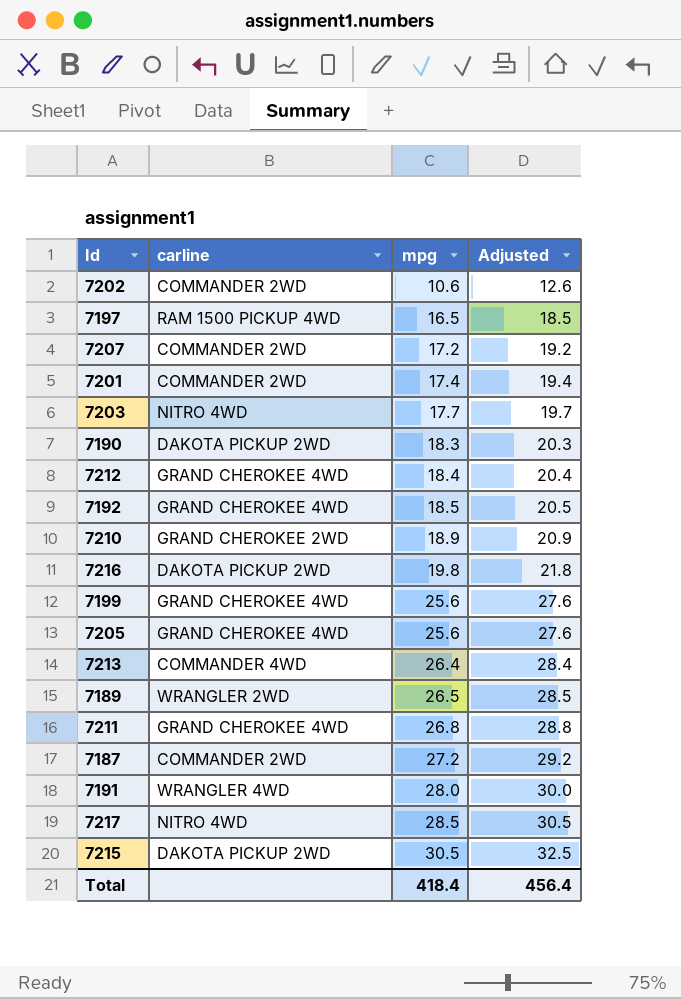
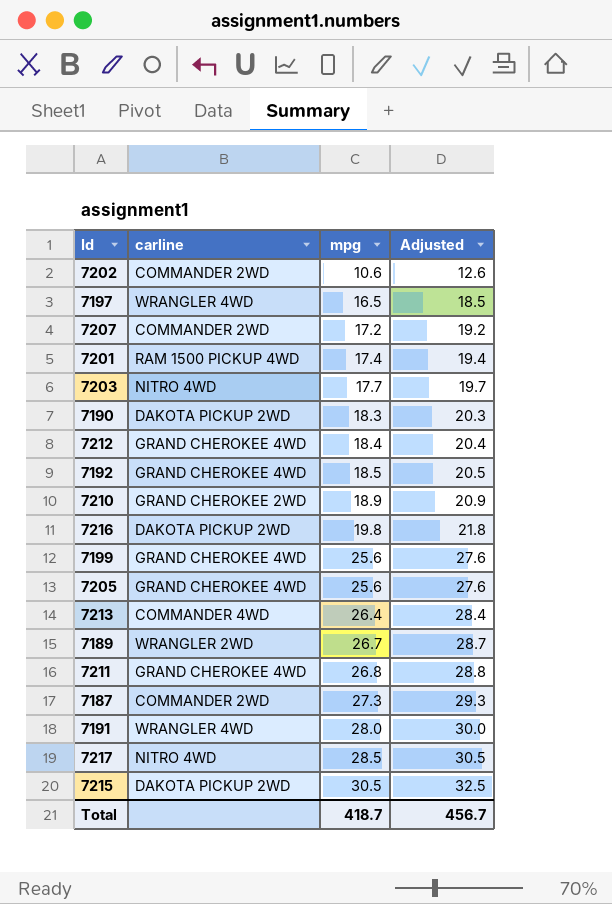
7197 | carline: RAM 1500 PICKUP 4WD -> WRANGLER 4WD
7201 | carline: COMMANDER 2WD -> RAM 1500 PICKUP 4WD
7189 | mpg: 26.5 -> 26.7
7189 | Adjusted: 28.5 -> 28.7
7187 | mpg: 27.2 -> 27.3
7187 | Adjusted: 29.2 -> 29.3
Total | mpg: 418.4 -> 418.7
Total | Adjusted: 456.4 -> 456.7

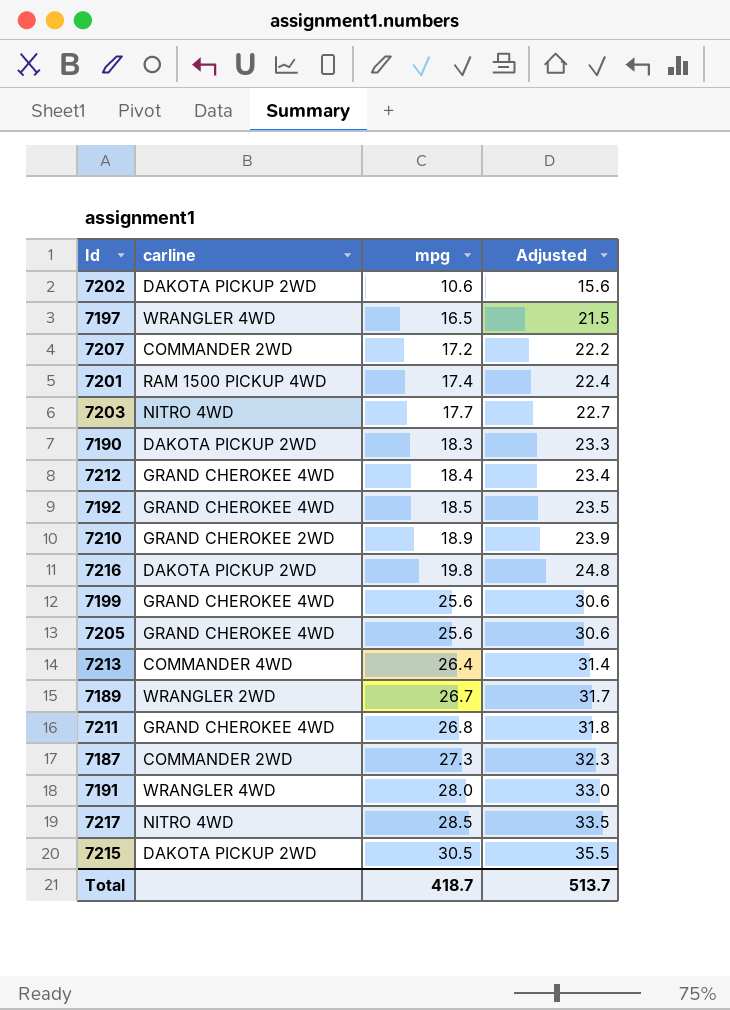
column Adjusted | formula: [mpg] + 2 -> [mpg] + 5
7202 | carline: COMMANDER 2WD -> DAKOTA PICKUP 2WD
Total | Adjusted: 456.7 -> 513.7

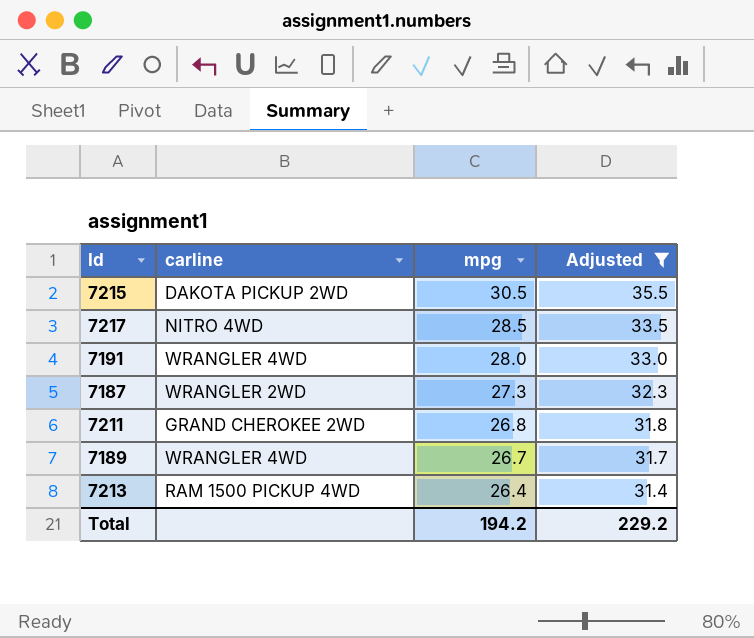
filter: none -> Adjusted >= 31.4
row order: mpg ascending -> mpg descending
7187 | carline: COMMANDER 2WD -> WRANGLER 2WD
7211 | carline: GRAND CHEROKEE 4WD -> GRAND CHEROKEE 2WD
7189 | carline: WRANGLER 2WD -> WRANGLER 4WD
7213 | carline: COMMANDER 4WD -> RAM 1500 PICKUP 4WD
Total | mpg: 418.7 -> 194.2
Total | Adjusted: 513.7 -> 229.2

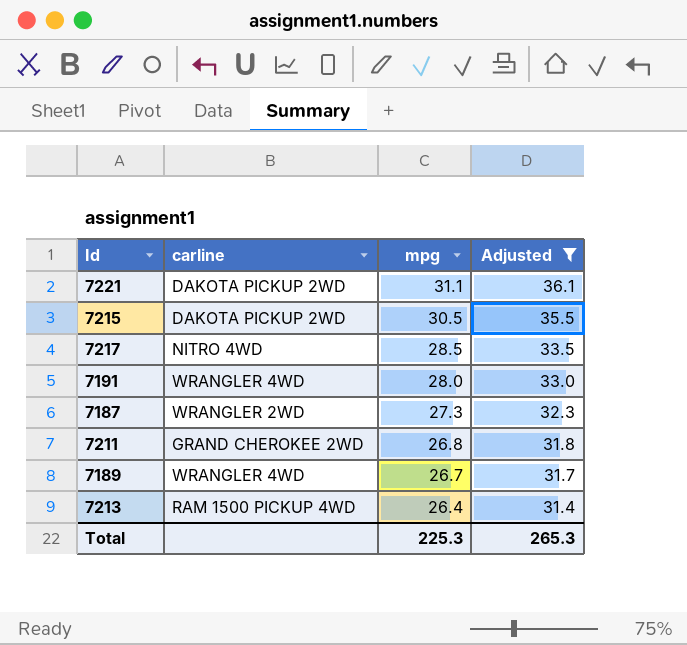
row 7221: none -> DAKOTA PICKUP 2WD | 31.1 | 36.1
Total | mpg: 194.2 -> 225.3
Total | Adjusted: 229.2 -> 265.3

